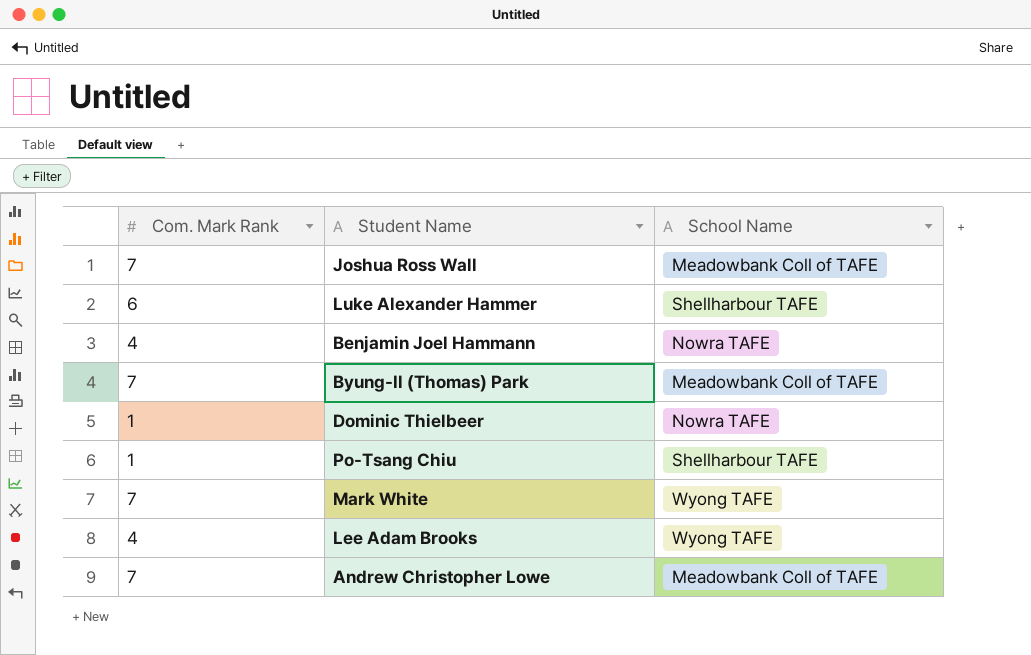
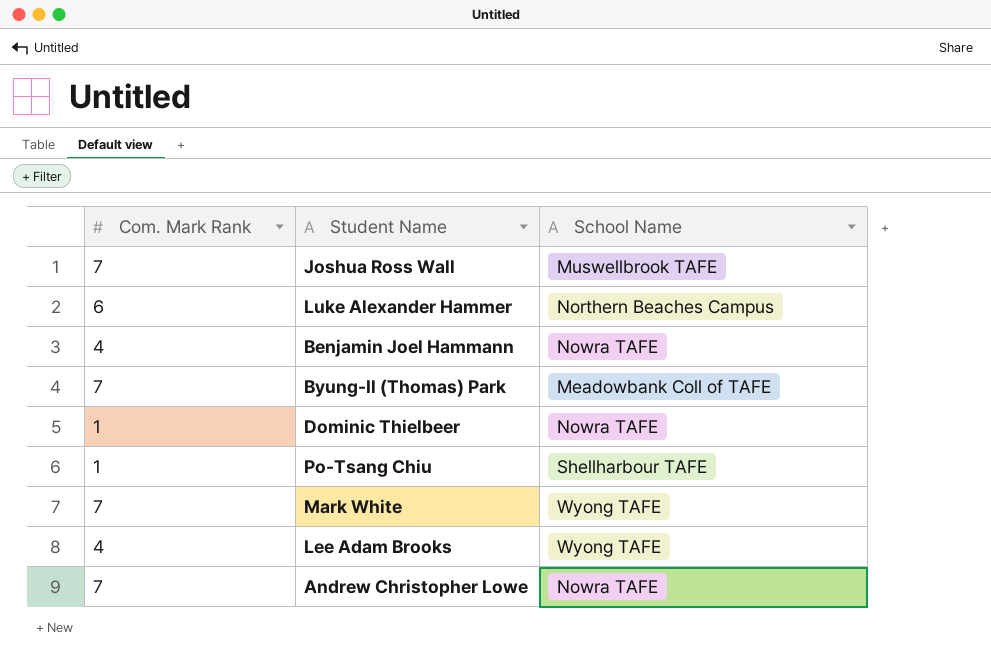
Joshua Ross Wall | School Name: Meadowbank Coll of TAFE -> Muswellbrook TAFE
Luke Alexander Hammer | School Name: Shellharbour TAFE -> Northern Beaches Campus
Andrew Christopher Lowe | School Name: Meadowbank Coll of TAFE -> Nowra TAFE

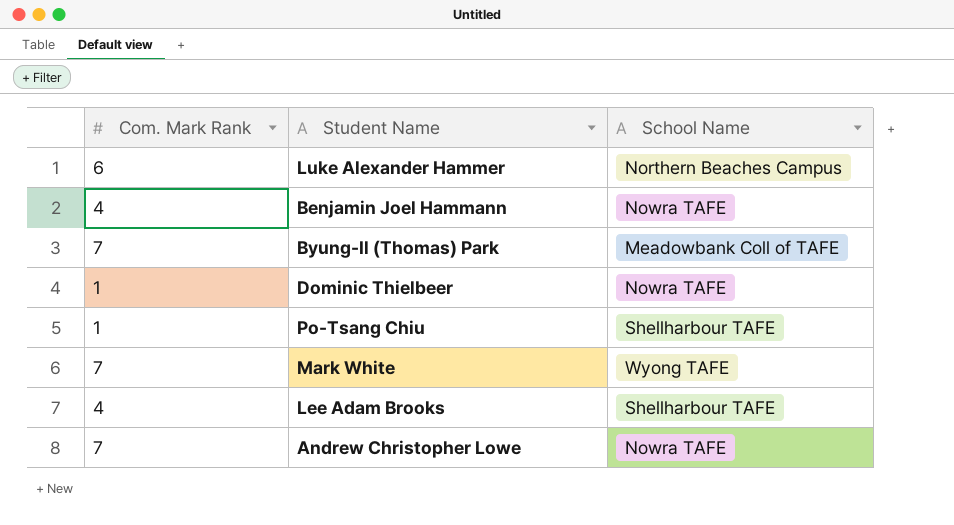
row Joshua Ross Wall: 7 | Muswellbrook TAFE -> none
Lee Adam Brooks | School Name: Wyong TAFE -> Shellharbour TAFE

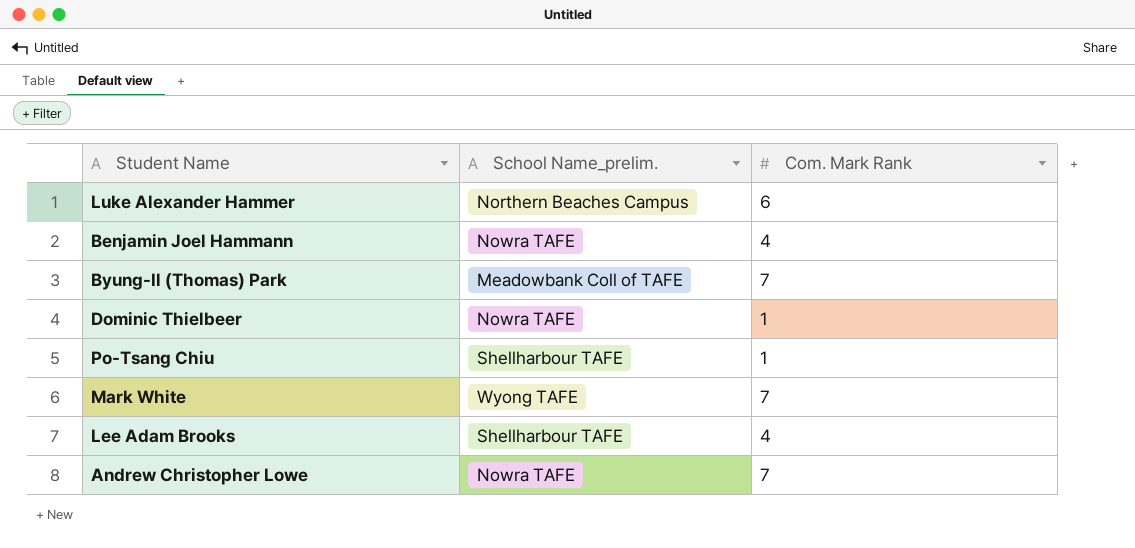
column name: School Name -> School Name_prelim.
column Com. Mark Rank | position: 1 -> 3

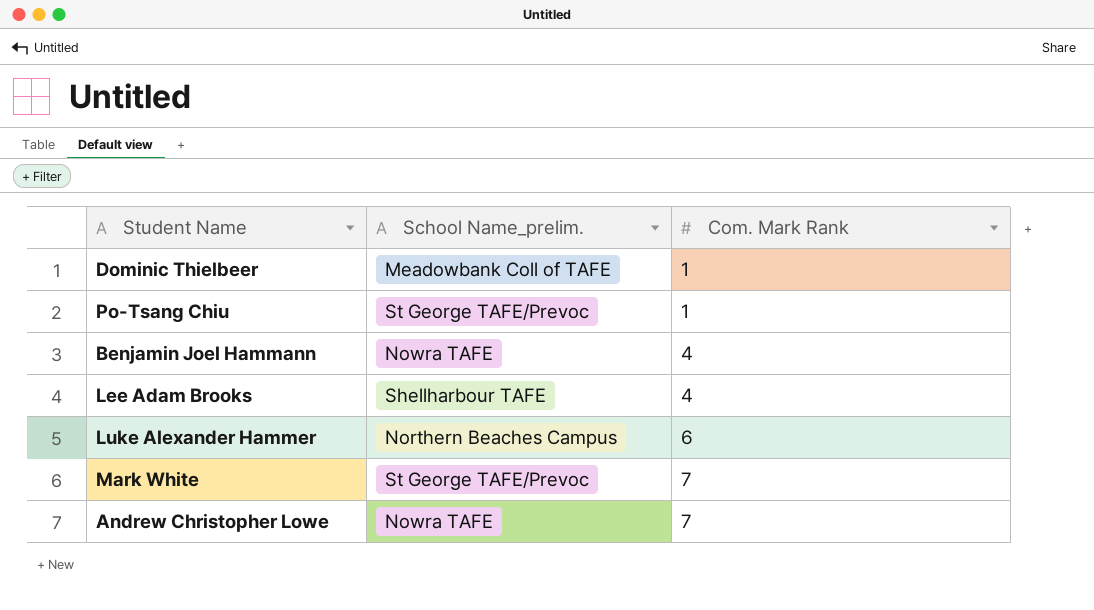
row order: none -> Com. Mark Rank ascending
row Byung-Il (Thomas) Park: Meadowbank Coll of TAFE | 7 -> none
Dominic Thielbeer | School Name_prelim.: Nowra TAFE -> Meadowbank Coll of TAFE
Po-Tsang Chiu | School Name_prelim.: Shellharbour TAFE -> St George TAFE/Prevoc
Mark White | School Name_prelim.: Wyong TAFE -> St George TAFE/Prevoc

